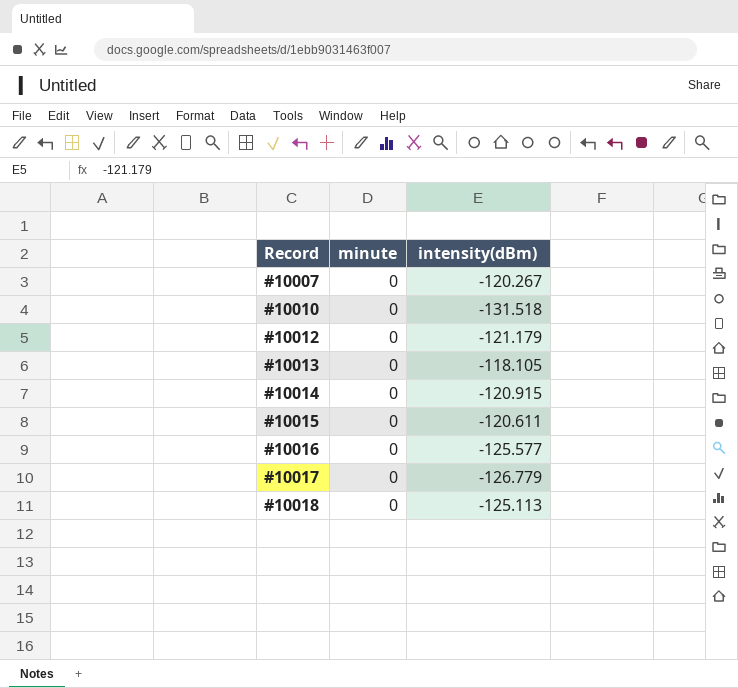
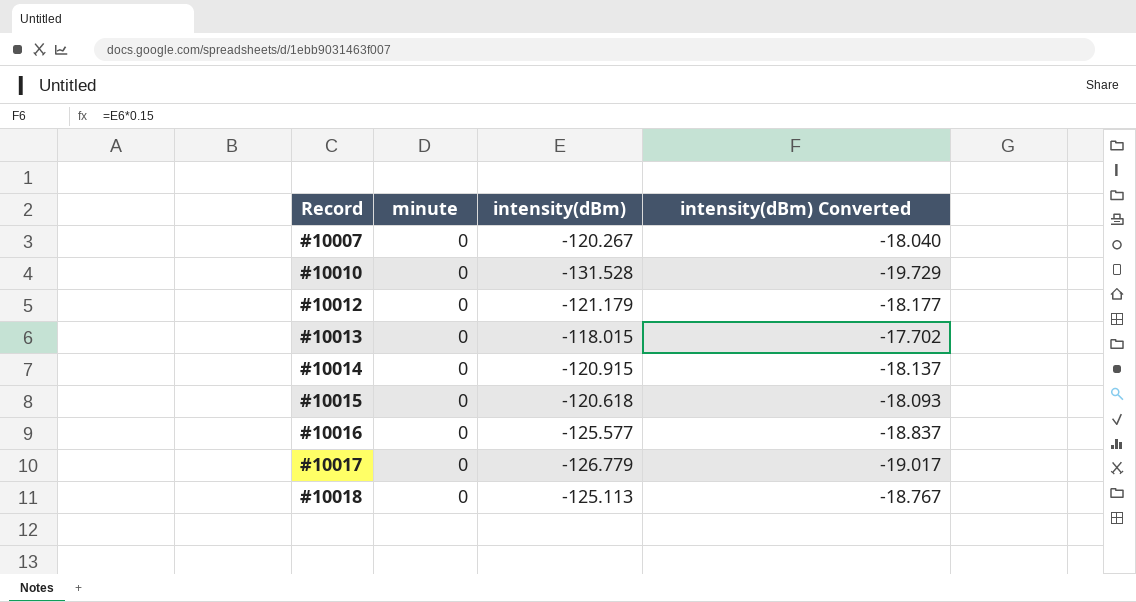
column intensity(dBm) Converted | formula: none -> [intensity(dBm)] * 0.15
#10010 | intensity(dBm): -131.518 -> -131.528
#10013 | intensity(dBm): -118.105 -> -118.015
#10015 | intensity(dBm): -120.611 -> -120.618

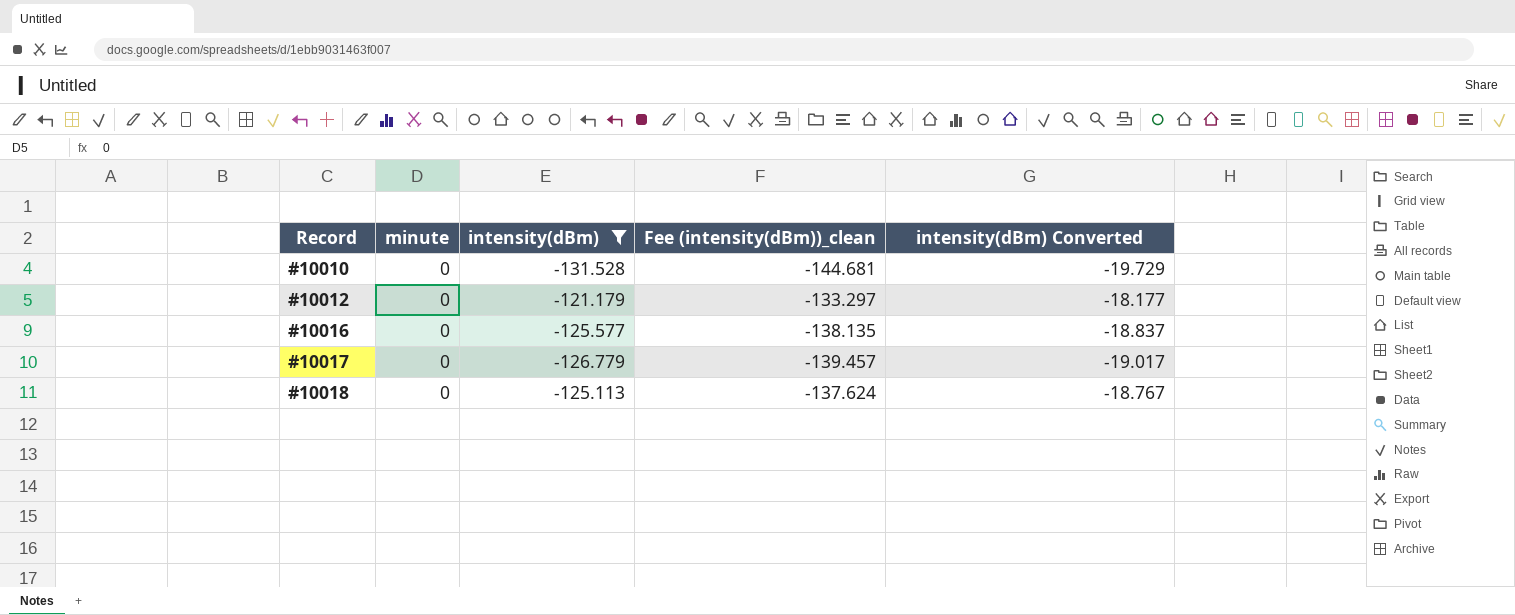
filter: none -> intensity(dBm) <= -121.179
column Fee (intensity(dBm))_clean | formula: none -> [intensity(dBm)] * 1.1

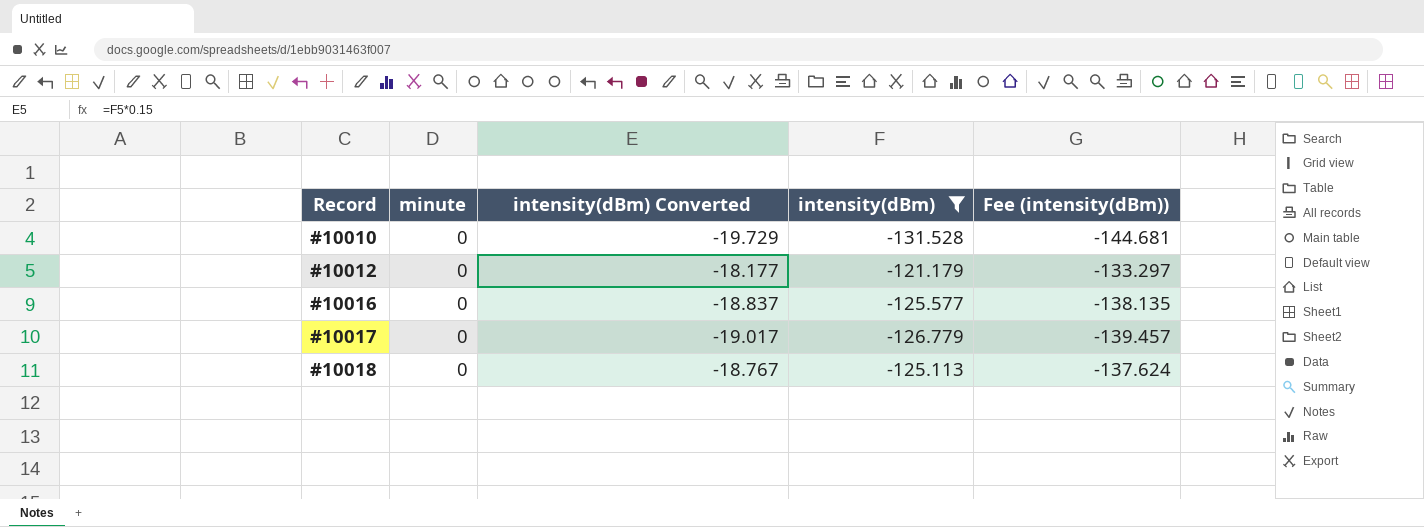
column intensity(dBm) Converted | position: 5 -> 3
column name: Fee (intensity(dBm))_clean -> Fee (intensity(dBm))

